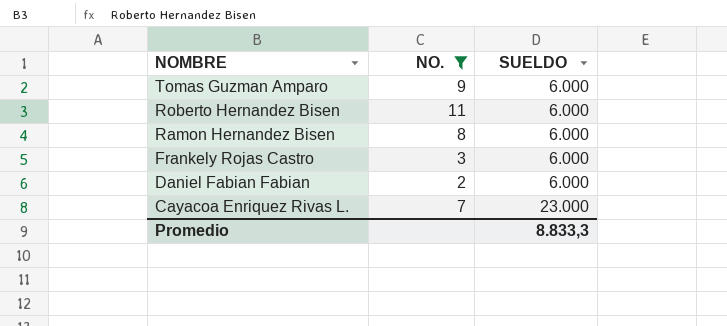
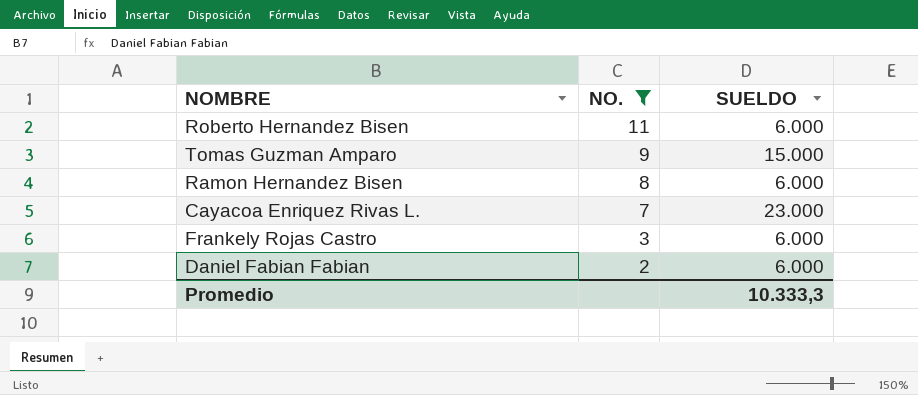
row order: NOMBRE descending -> NO. descending
Tomas Guzman Amparo | SUELDO: 6.000 -> 15.000
Promedio | SUELDO: 8.833,3 -> 10.333,3

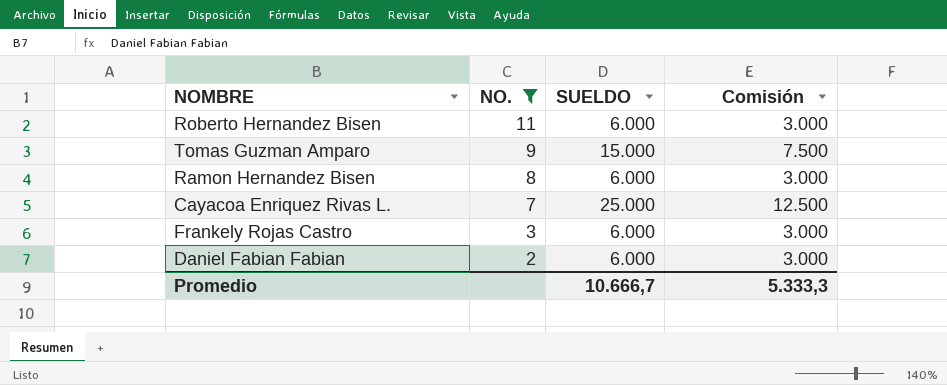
column Comisión | formula: none -> [SUELDO] * 0,5
Cayacoa Enriquez Rivas L. | SUELDO: 23.000 -> 25.000
Promedio | SUELDO: 10.333,3 -> 10.666,7

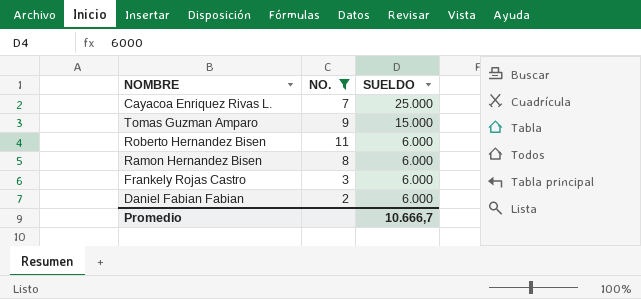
row order: NO. descending -> SUELDO descending
column Comisión | formula: [SUELDO] * 0,5 -> none

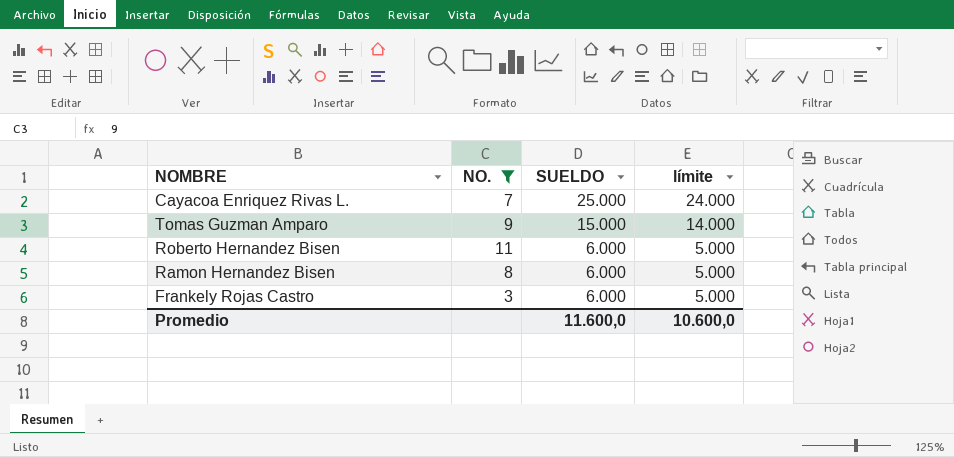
column límite | formula: none -> [SUELDO] - 1000
row Daniel Fabian Fabian: 2 | 6.000 -> none
Promedio | SUELDO: 10.666,7 -> 11.600,0

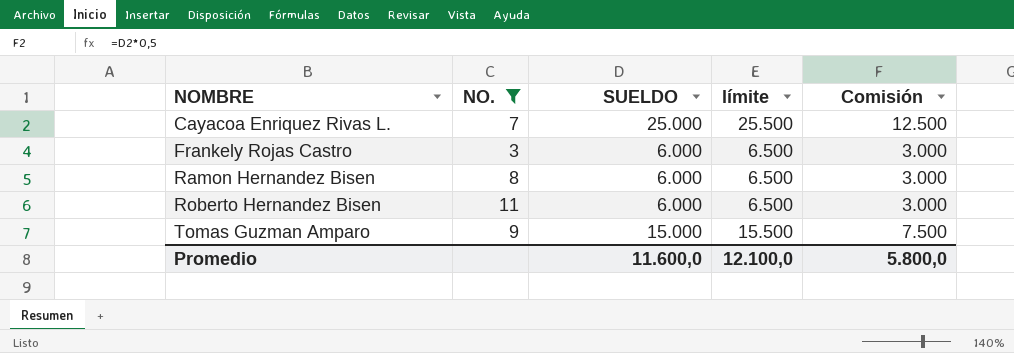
row order: SUELDO descending -> NOMBRE ascending
column límite | formula: [SUELDO] - 1000 -> [SUELDO] + 500
column Comisión | formula: none -> [SUELDO] * 0,5
Promedio | límite: 10.600,0 -> 12.100,0

